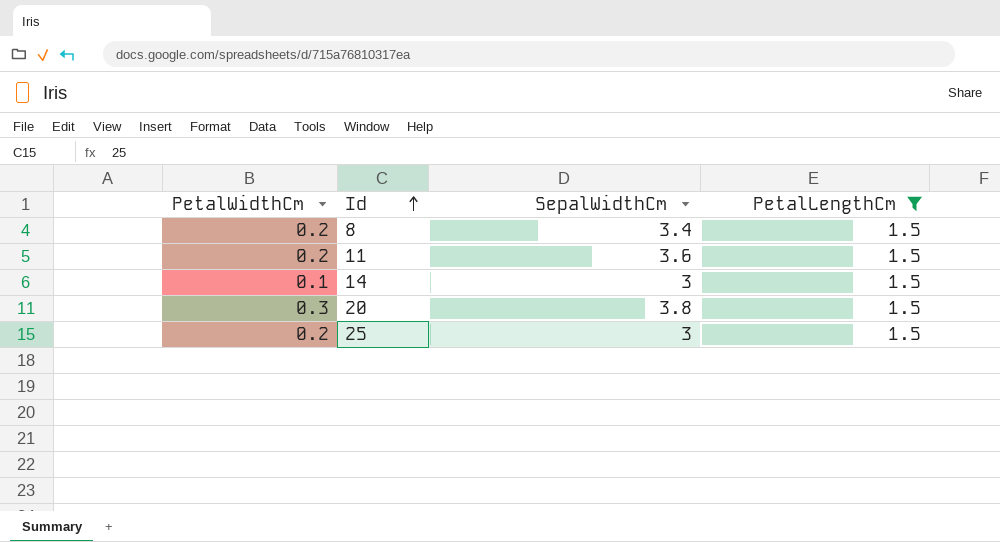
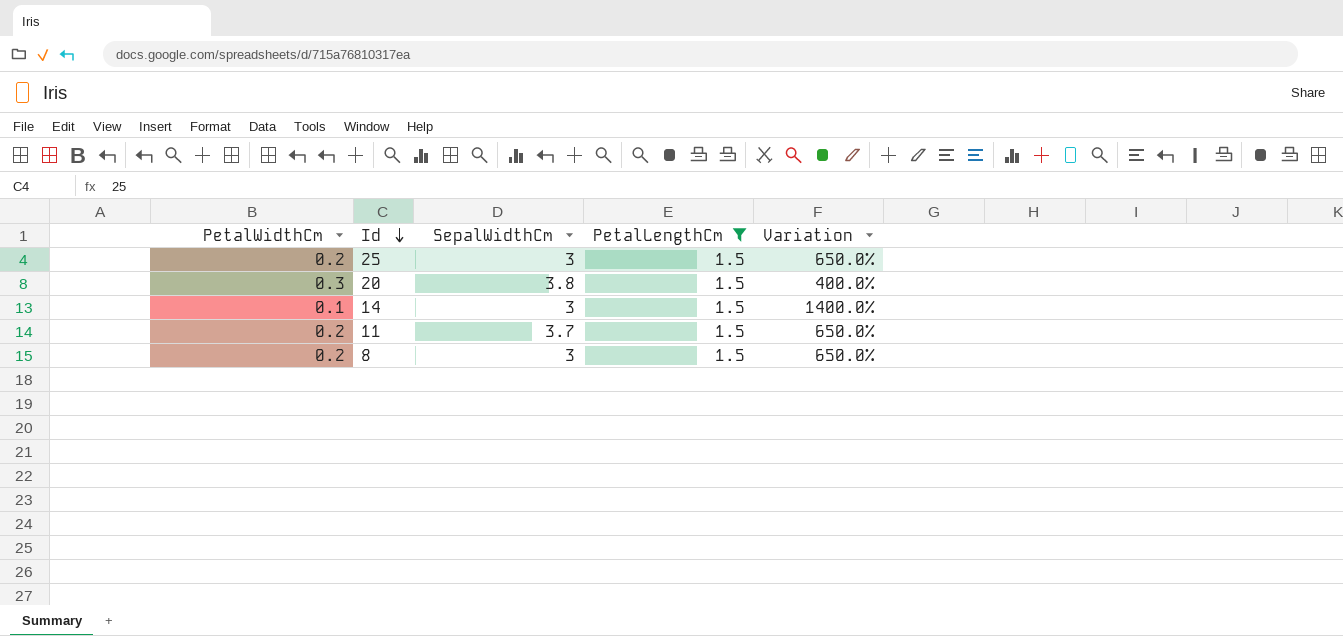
row order: Id ascending -> Id descending
column Variation | formula: none -> ([PetalLengthCm] - [PetalWidthCm]) / [PetalWidthCm]
11 | SepalWidthCm: 3.6 -> 3.7
8 | SepalWidthCm: 3.4 -> 3

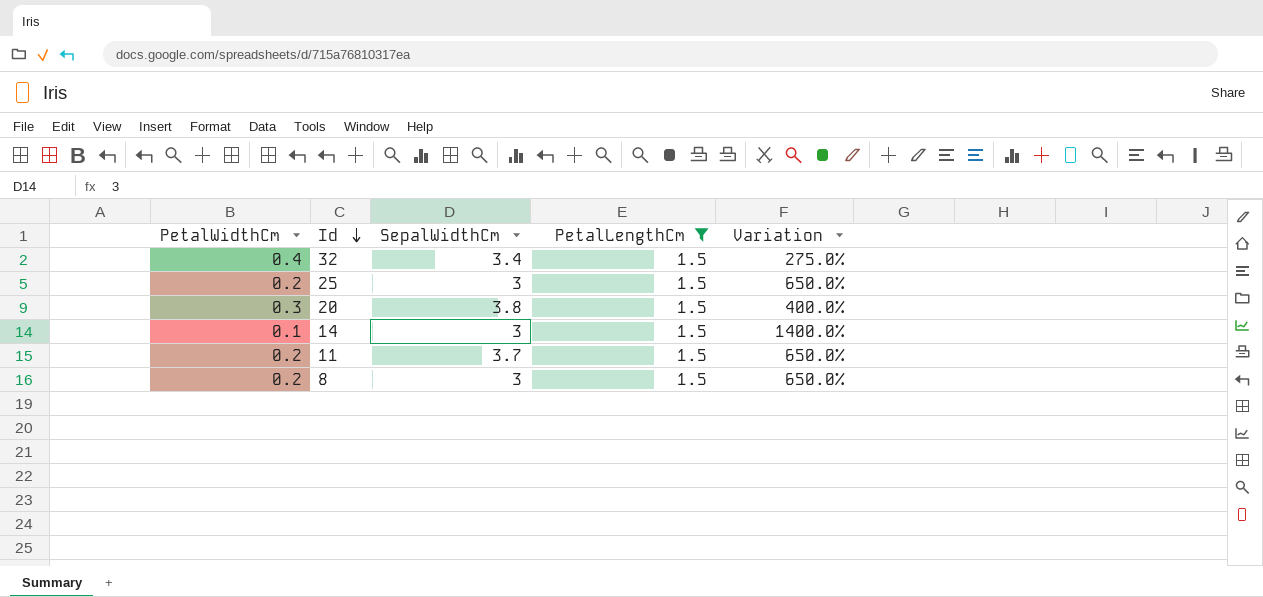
row 32: none -> 0.4 | 3.4 | 1.5 | 275.0%

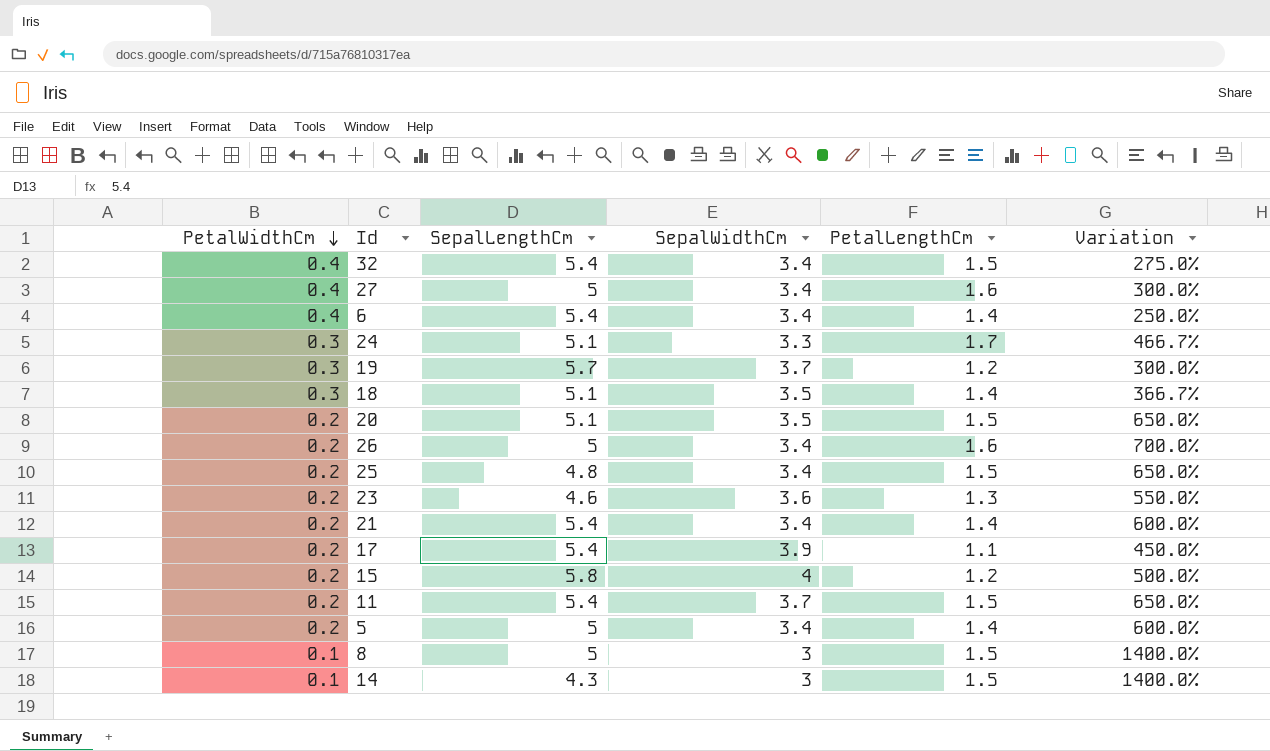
filter: PetalLengthCm = 1.5 -> none
row order: Id descending -> PetalWidthCm descending
column SepalLengthCm | position: none -> 3
20 | PetalWidthCm: 0.3 -> 0.2
20 | SepalWidthCm: 3.8 -> 3.5
20 | Variation: 400.0% -> 650.0%
25 | SepalWidthCm: 3 -> 3.4
8 | PetalWidthCm: 0.2 -> 0.1
8 | Variation: 650.0% -> 1400.0%

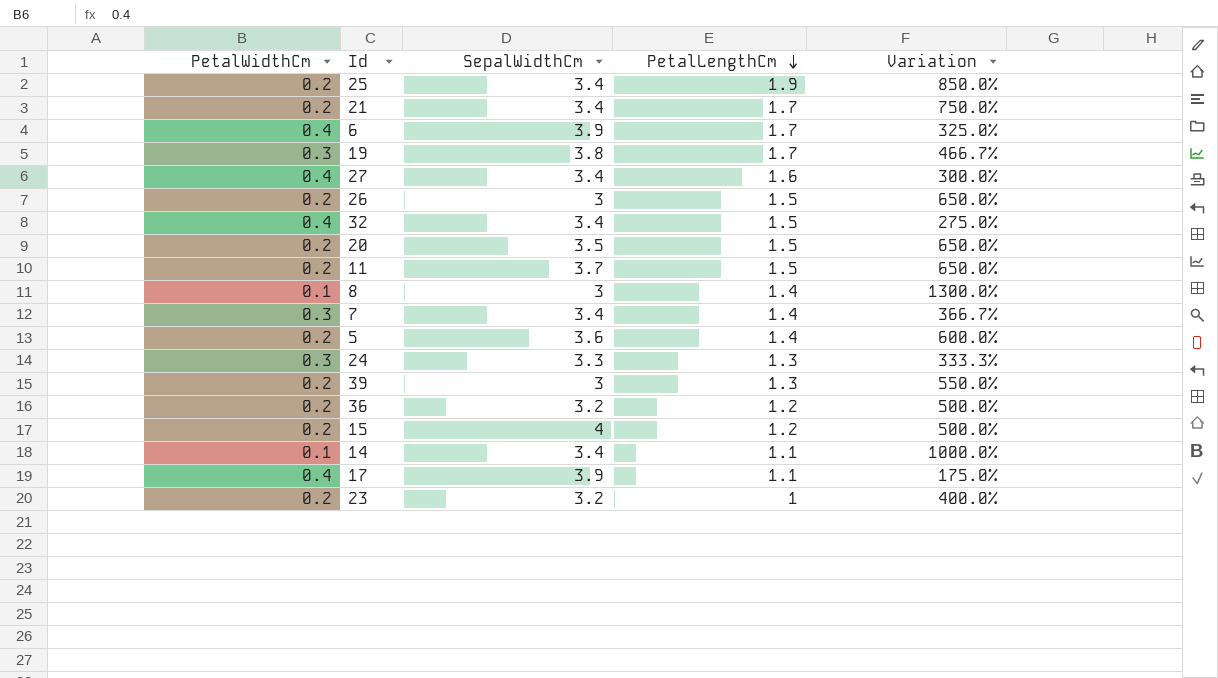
row order: PetalWidthCm descending -> PetalLengthCm descending
column SepalLengthCm | position: 3 -> none
row 18: 0.3 | 5.1 | 3.5 | 1.4 | 366.7% -> none
25 | PetalLengthCm: 1.5 -> 1.9
25 | Variation: 650.0% -> 850.0%
21 | PetalLengthCm: 1.4 -> 1.7
21 | Variation: 600.0% -> 750.0%
6 | SepalWidthCm: 3.4 -> 3.9
6 | PetalLengthCm: 1.4 -> 1.7
6 | Variation: 250.0% -> 325.0%
19 | SepalWidthCm: 3.7 -> 3.8
19 | PetalLengthCm: 1.2 -> 1.7
19 | Variation: 300.0% -> 466.7%
26 | SepalWidthCm: 3.4 -> 3
26 | PetalLengthCm: 1.6 -> 1.5
26 | Variation: 700.0% -> 650.0%
8 | PetalLengthCm: 1.5 -> 1.4
8 | Variation: 1400.0% -> 1300.0%
row 7: none -> 0.3 | 3.4 | 1.4 | 366.7%
5 | SepalWidthCm: 3.4 -> 3.6
24 | PetalLengthCm: 1.7 -> 1.3
24 | Variation: 466.7% -> 333.3%
row 39: none -> 0.2 | 3 | 1.3 | 550.0%
row 36: none -> 0.2 | 3.2 | 1.2 | 500.0%
14 | SepalWidthCm: 3 -> 3.4
14 | PetalLengthCm: 1.5 -> 1.1
14 | Variation: 1400.0% -> 1000.0%
17 | PetalWidthCm: 0.2 -> 0.4
17 | Variation: 450.0% -> 175.0%
23 | SepalWidthCm: 3.6 -> 3.2
23 | PetalLengthCm: 1.3 -> 1
23 | Variation: 550.0% -> 400.0%

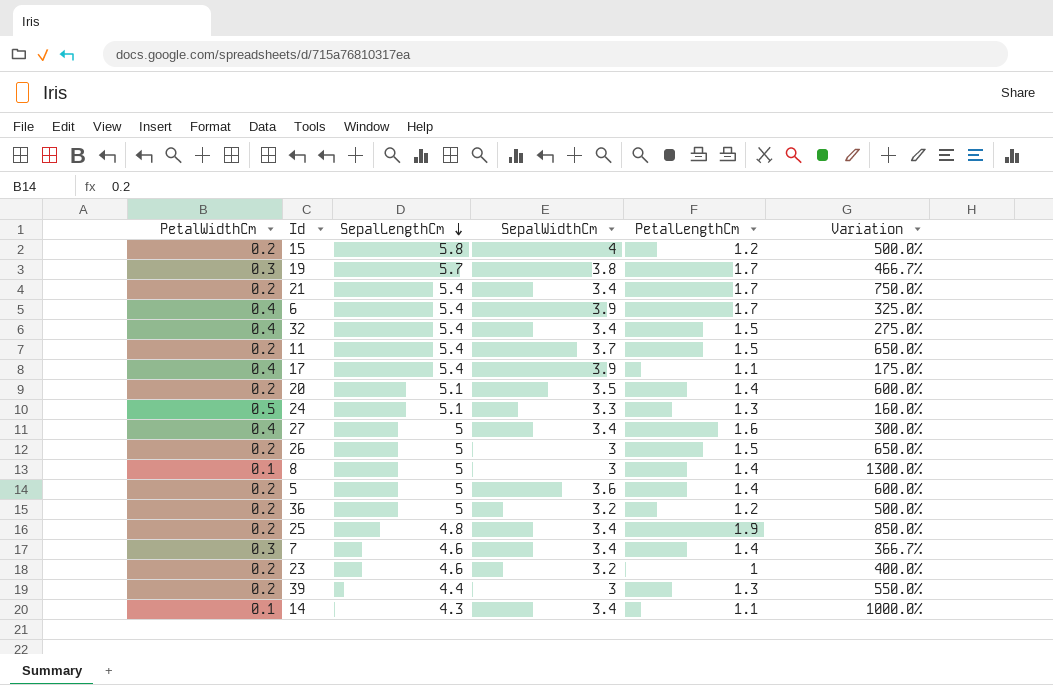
row order: PetalLengthCm descending -> SepalLengthCm descending
column SepalLengthCm | position: none -> 3
20 | PetalLengthCm: 1.5 -> 1.4
20 | Variation: 650.0% -> 600.0%
24 | PetalWidthCm: 0.3 -> 0.5
24 | Variation: 333.3% -> 160.0%

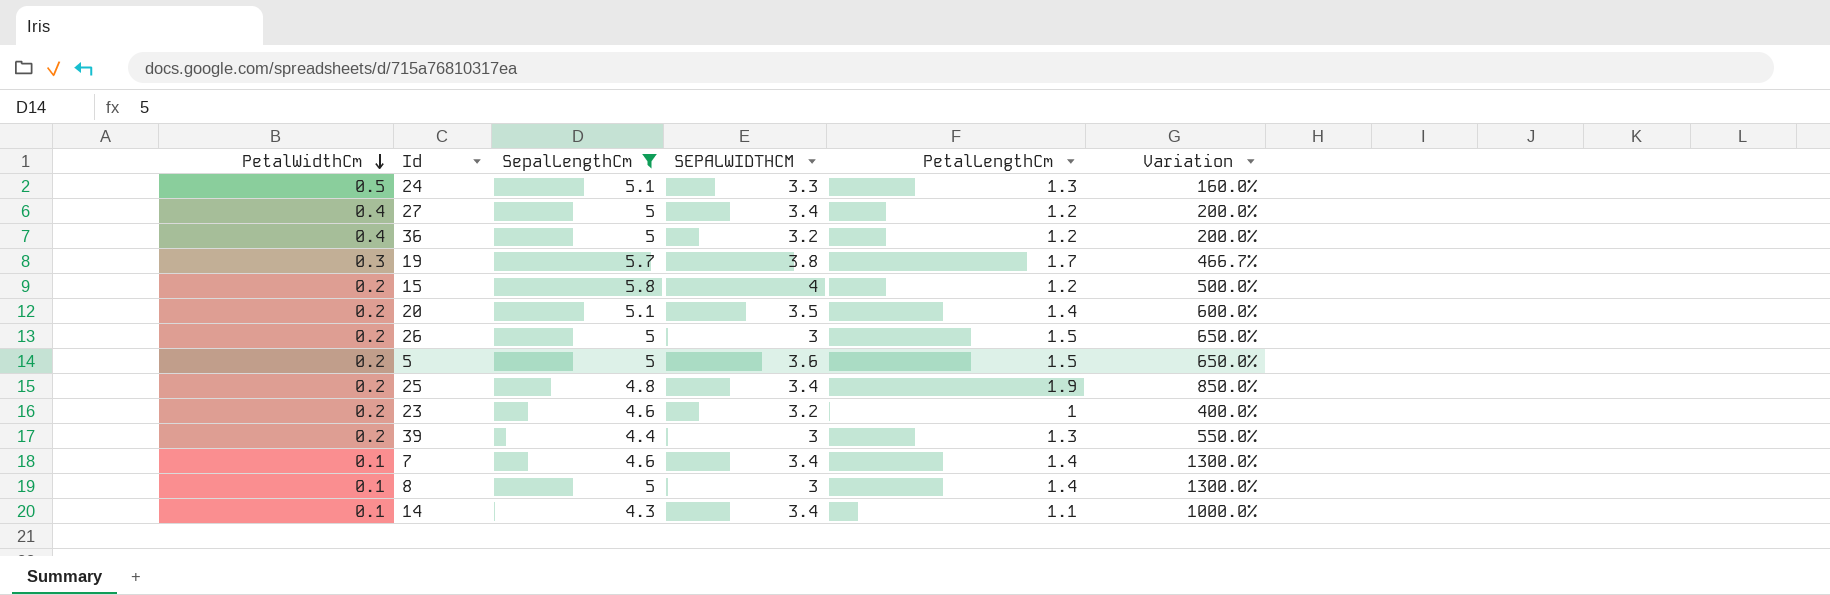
filter: none -> SepalLengthCm != 5.4
row order: SepalLengthCm descending -> PetalWidthCm descending
column name: SepalWidthCm -> SEPALWIDTHCM
27 | PetalLengthCm: 1.6 -> 1.2
27 | Variation: 300.0% -> 200.0%
36 | PetalWidthCm: 0.2 -> 0.4
36 | Variation: 500.0% -> 200.0%
5 | PetalLengthCm: 1.4 -> 1.5
5 | Variation: 600.0% -> 650.0%
7 | PetalWidthCm: 0.3 -> 0.1
7 | Variation: 366.7% -> 1300.0%

